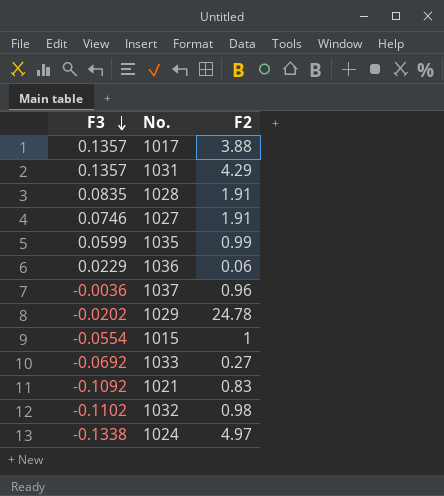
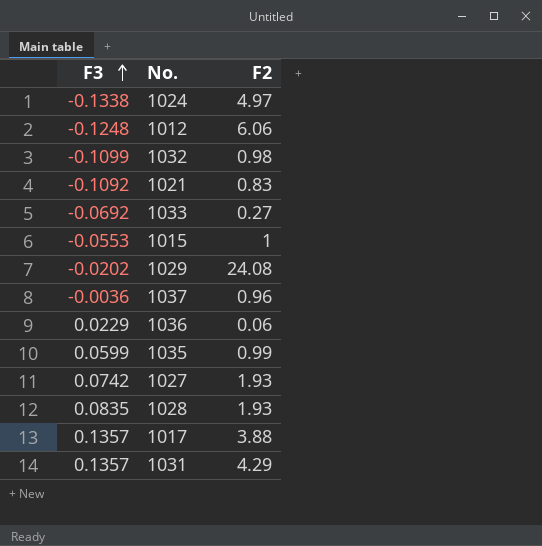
row order: F3 descending -> F3 ascending
row 1012: none -> -0.1248 | 6.06
1032 | F3: -0.1102 -> -0.1099
1015 | F3: -0.0554 -> -0.0553
1029 | F2: 24.78 -> 24.08
1027 | F3: 0.0746 -> 0.0742
1027 | F2: 1.91 -> 1.93
1028 | F2: 1.91 -> 1.93

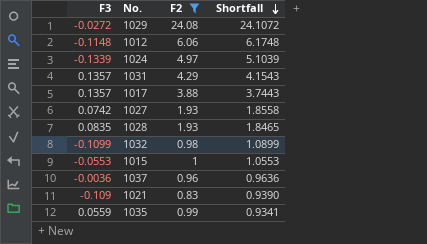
filter: none -> F2 >= 0.83
row order: F3 ascending -> Shortfall descending
column Shortfall | formula: none -> [F2] - [F3]
1029 | F3: -0.0202 -> -0.0272
1012 | F3: -0.1248 -> -0.1148
1024 | F3: -0.1338 -> -0.1339
1021 | F3: -0.1092 -> -0.109
1035 | F3: 0.0599 -> 0.0559

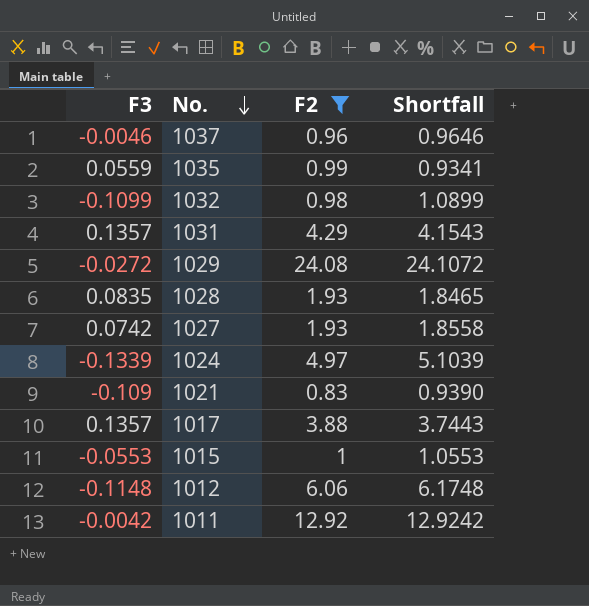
row order: Shortfall descending -> No. descending
1037 | F3: -0.0036 -> -0.0046
1037 | Shortfall: 0.9636 -> 0.9646
row 1011: none -> -0.0042 | 12.92 | 12.9242

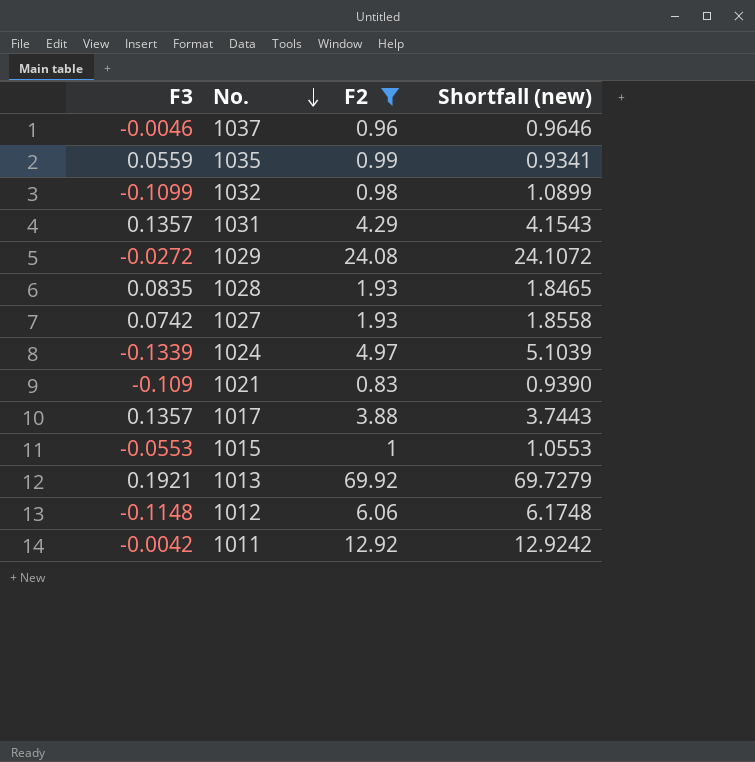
column name: Shortfall -> Shortfall (new)
row 1013: none -> 0.1921 | 69.92 | 69.7279

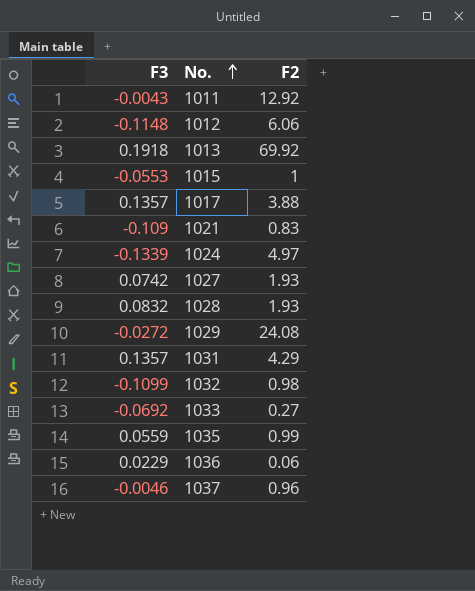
filter: F2 >= 0.83 -> none
row order: No. descending -> No. ascending
column Shortfall (new) | formula: [F2] - [F3] -> none
1011 | F3: -0.0042 -> -0.0043
1013 | F3: 0.1921 -> 0.1918
1028 | F3: 0.0835 -> 0.0832

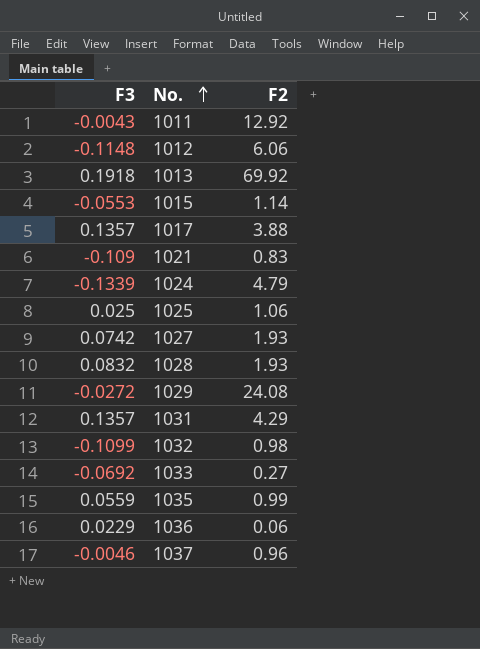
1015 | F2: 1 -> 1.14
1024 | F2: 4.97 -> 4.79
row 1025: none -> 0.025 | 1.06

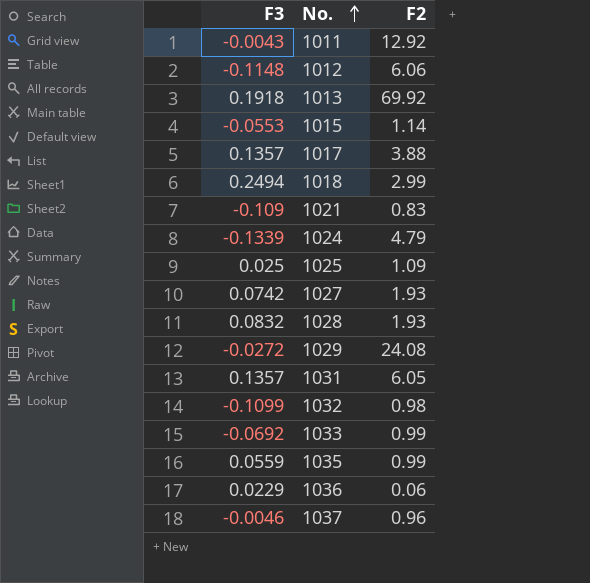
row 1018: none -> 0.2494 | 2.99
1025 | F2: 1.06 -> 1.09
1031 | F2: 4.29 -> 6.05
1033 | F2: 0.27 -> 0.99

